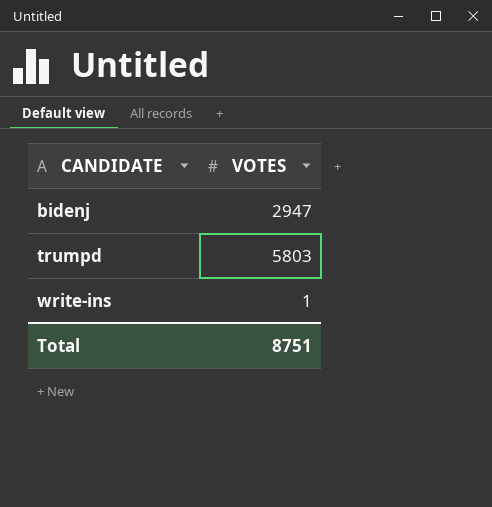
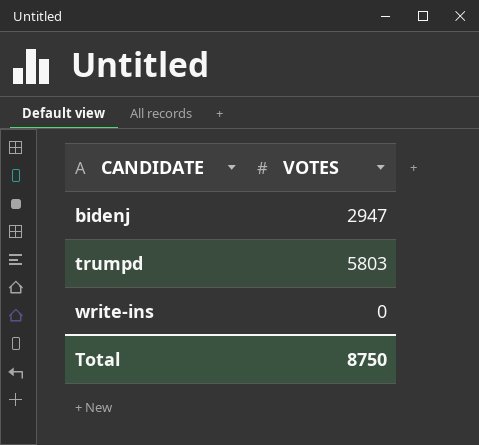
write-ins | VOTES: 1 -> 0
Total | VOTES: 8751 -> 8750

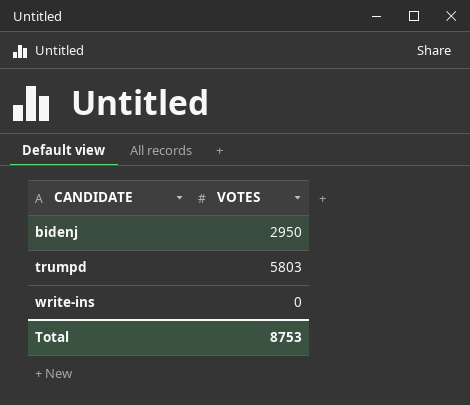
bidenj | VOTES: 2947 -> 2950
Total | VOTES: 8750 -> 8753

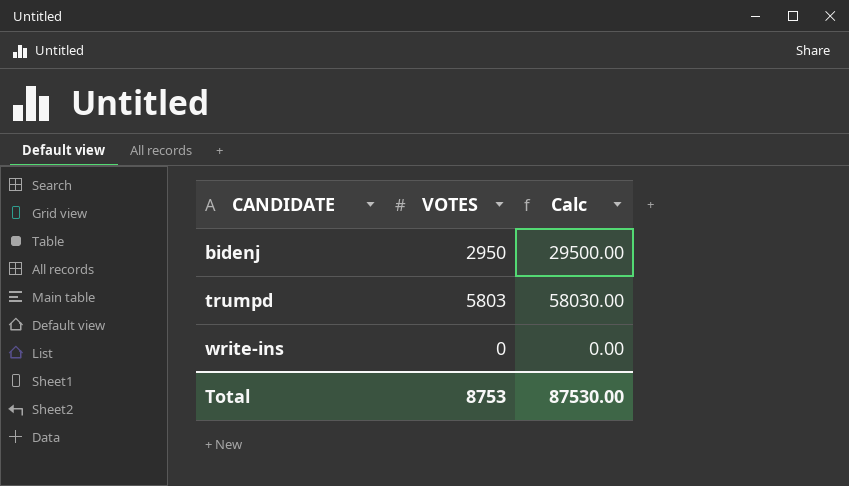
column Calc | formula: none -> [VOTES] * 10

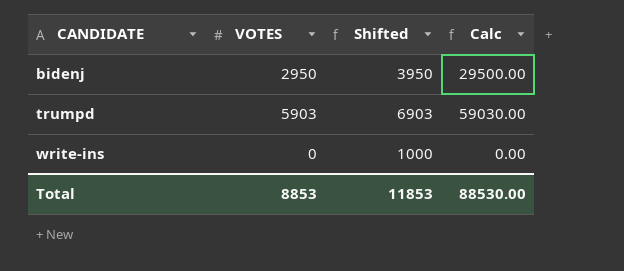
column Shifted | formula: none -> [VOTES] + 1000
trumpd | VOTES: 5803 -> 5903
trumpd | Calc: 58030.00 -> 59030.00
Total | VOTES: 8753 -> 8853
Total | Calc: 87530.00 -> 88530.00

